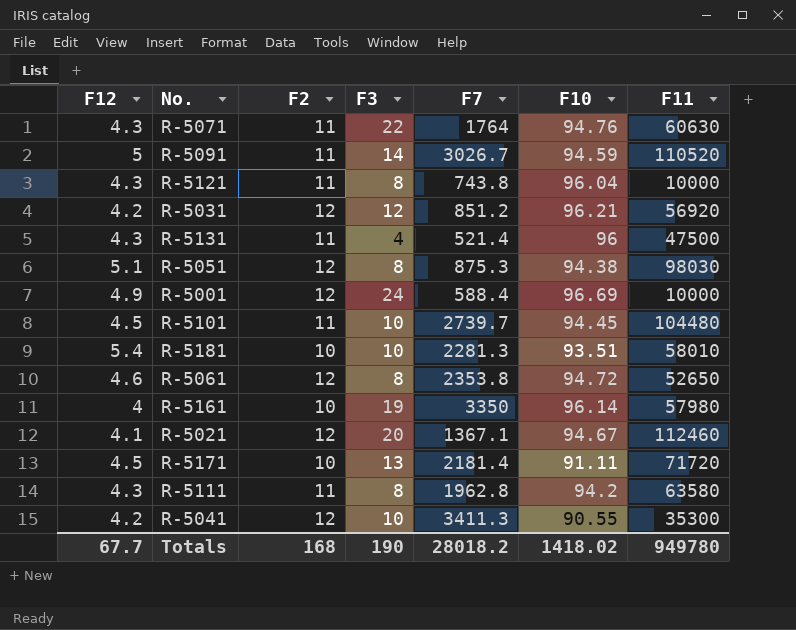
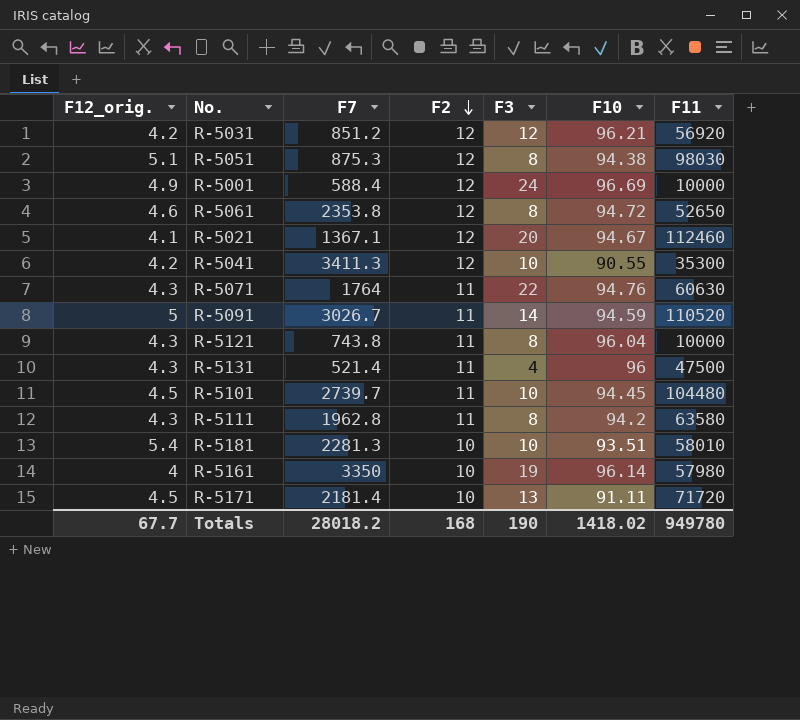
row order: none -> F2 descending
column name: F12 -> F12_orig.
column F7 | position: 5 -> 3

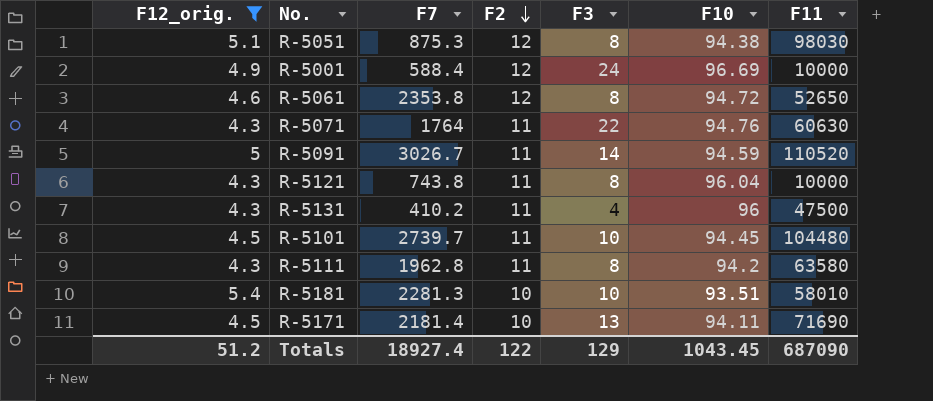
filter: none -> F12_orig. >= 4.3
R-5131 | F7: 521.4 -> 410.2
R-5171 | F10: 91.11 -> 94.11
R-5171 | F11: 71720 -> 71690
Totals | F12_orig.: 67.7 -> 51.2
Totals | F7: 28018.2 -> 18927.4
Totals | F2: 168 -> 122
Totals | F3: 190 -> 129
Totals | F10: 1418.02 -> 1043.45
Totals | F11: 949780 -> 687090

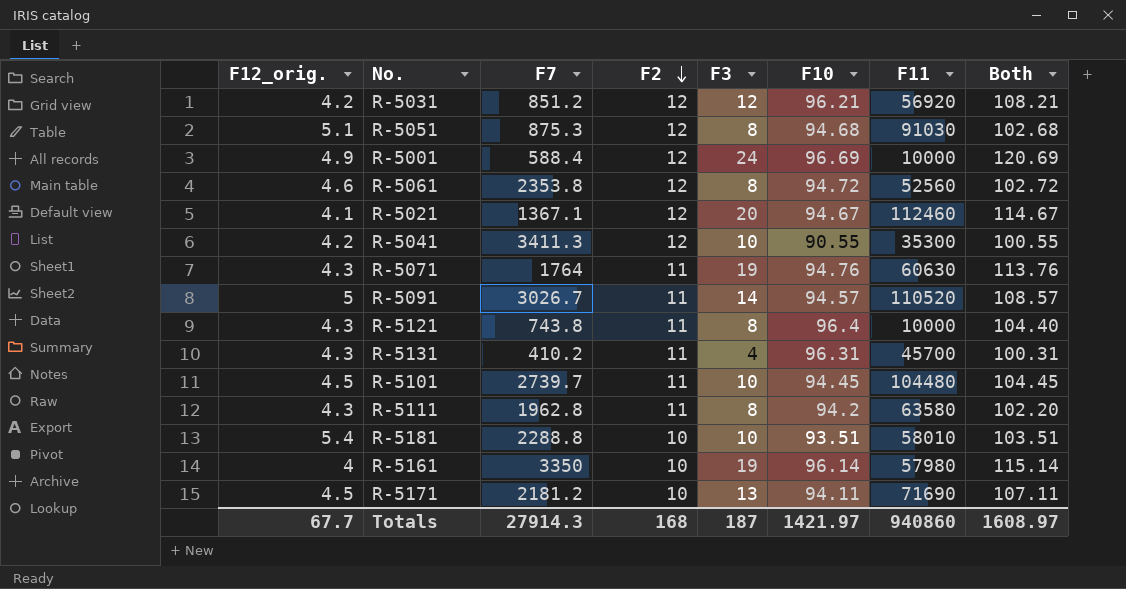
filter: F12_orig. >= 4.3 -> none
column Both | formula: none -> [F3] + [F10]
R-5051 | F10: 94.38 -> 94.68
R-5051 | F11: 98030 -> 91030
R-5061 | F11: 52650 -> 52560
R-5071 | F3: 22 -> 19
R-5091 | F10: 94.59 -> 94.57
R-5121 | F10: 96.04 -> 96.4
R-5131 | F10: 96 -> 96.31
R-5131 | F11: 47500 -> 45700
R-5181 | F7: 2281.3 -> 2288.8
R-5171 | F7: 2181.4 -> 2181.2
Totals | F12_orig.: 51.2 -> 67.7
Totals | F7: 18927.4 -> 27914.3
Totals | F2: 122 -> 168
Totals | F3: 129 -> 187
Totals | F10: 1043.45 -> 1421.97
Totals | F11: 687090 -> 940860

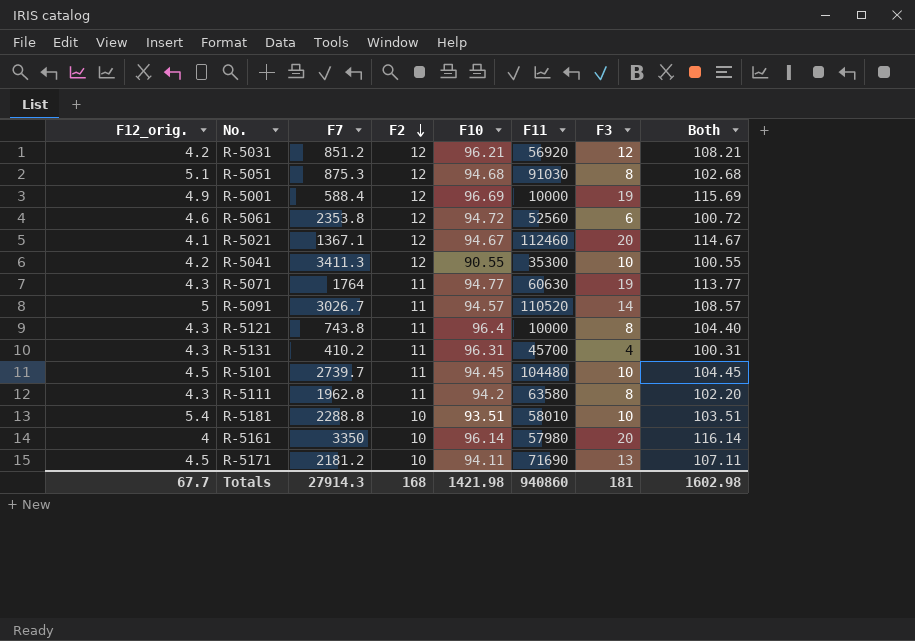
column F3 | position: 5 -> 7
R-5001 | F3: 24 -> 19
R-5001 | Both: 120.69 -> 115.69
R-5061 | F3: 8 -> 6
R-5061 | Both: 102.72 -> 100.72
R-5071 | F10: 94.76 -> 94.77
R-5071 | Both: 113.76 -> 113.77
R-5161 | F3: 19 -> 20
R-5161 | Both: 115.14 -> 116.14
Totals | F10: 1421.97 -> 1421.98
Totals | F3: 187 -> 181
Totals | Both: 1608.97 -> 1602.98

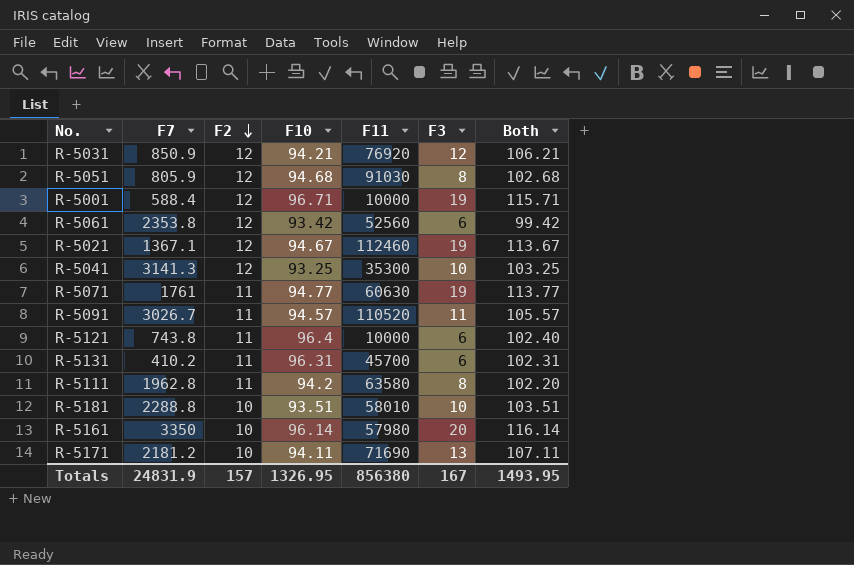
column F12_orig. | position: 1 -> none
row R-5101: 4.5 | 2739.7 | 11 | 94.45 | 104480 | 10 | 104.45 -> none
R-5031 | F7: 851.2 -> 850.9
R-5031 | F10: 96.21 -> 94.21
R-5031 | F11: 56920 -> 76920
R-5031 | Both: 108.21 -> 106.21
R-5051 | F7: 875.3 -> 805.9
R-5001 | F10: 96.69 -> 96.71
R-5001 | Both: 115.69 -> 115.71
R-5061 | F10: 94.72 -> 93.42
R-5061 | Both: 100.72 -> 99.42
R-5021 | F3: 20 -> 19
R-5021 | Both: 114.67 -> 113.67
R-5041 | F7: 3411.3 -> 3141.3
R-5041 | F10: 90.55 -> 93.25
R-5041 | Both: 100.55 -> 103.25
R-5071 | F7: 1764 -> 1761
R-5091 | F3: 14 -> 11
R-5091 | Both: 108.57 -> 105.57
R-5121 | F3: 8 -> 6
R-5121 | Both: 104.40 -> 102.40
R-5131 | F3: 4 -> 6
R-5131 | Both: 100.31 -> 102.31
Totals | F7: 27914.3 -> 24831.9
Totals | F2: 168 -> 157
Totals | F10: 1421.98 -> 1326.95
Totals | F11: 940860 -> 856380
Totals | F3: 181 -> 167
Totals | Both: 1602.98 -> 1493.95

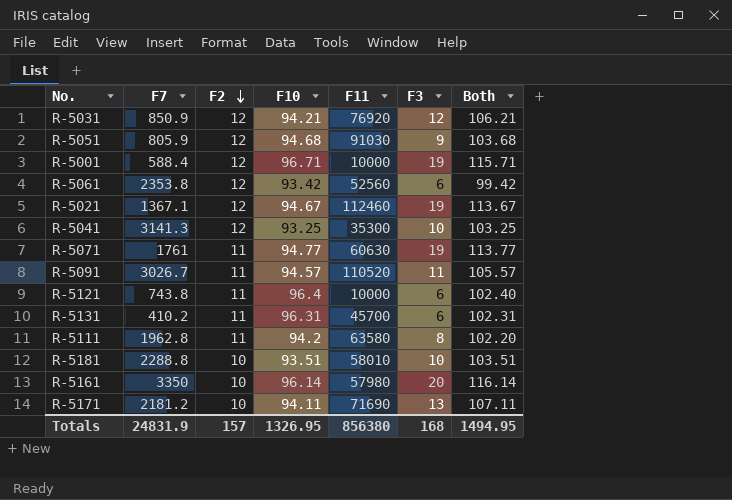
R-5051 | F3: 8 -> 9
R-5051 | Both: 102.68 -> 103.68
Totals | F3: 167 -> 168
Totals | Both: 1493.95 -> 1494.95

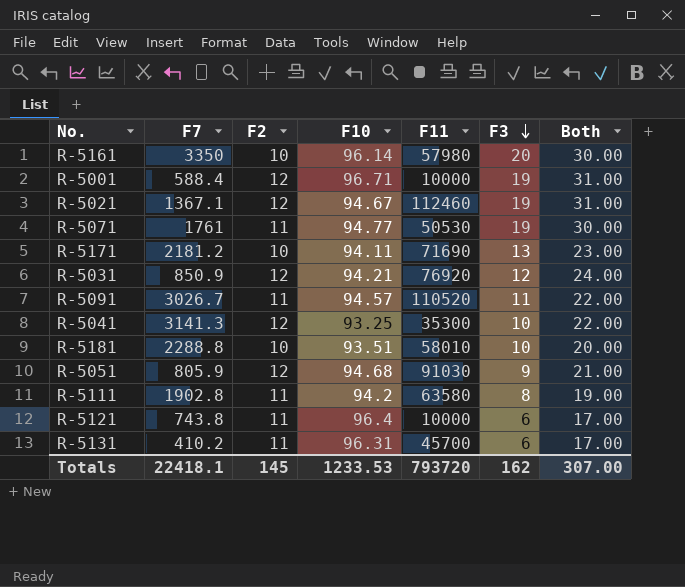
row order: F2 descending -> F3 descending
column Both | formula: [F10] + [F3] -> [F2] + [F3]
row R-5061: 2353.8 | 12 | 93.42 | 52560 | 6 | 99.42 -> none
R-5071 | F11: 60630 -> 50530
R-5111 | F7: 1962.8 -> 1902.8
Totals | F7: 24831.9 -> 22418.1
Totals | F2: 157 -> 145
Totals | F10: 1326.95 -> 1233.53
Totals | F11: 856380 -> 793720
Totals | F3: 168 -> 162
Totals | Both: 1494.95 -> 307.00

